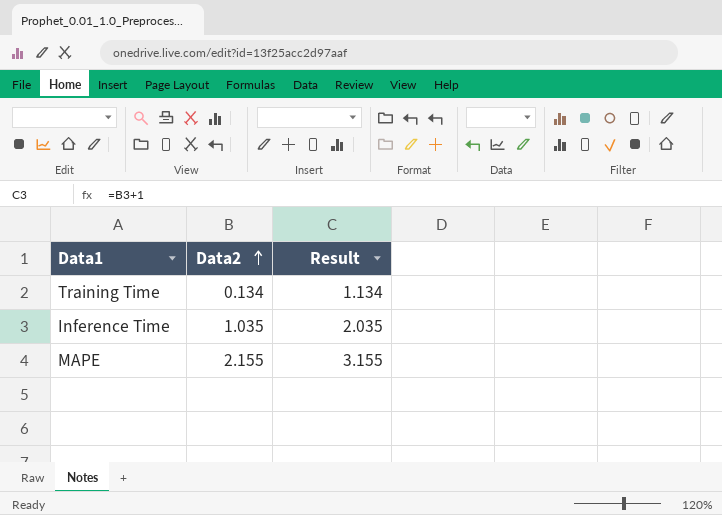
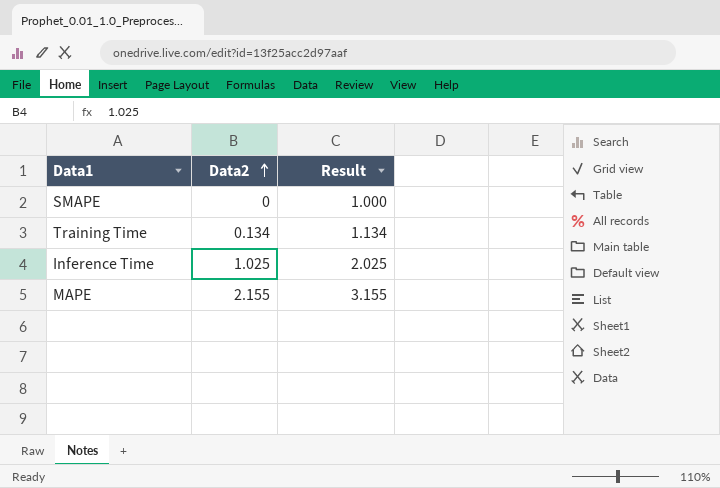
row SMAPE: none -> 0 | 1.000
Inference Time | Data2: 1.035 -> 1.025
Inference Time | Result: 2.035 -> 2.025

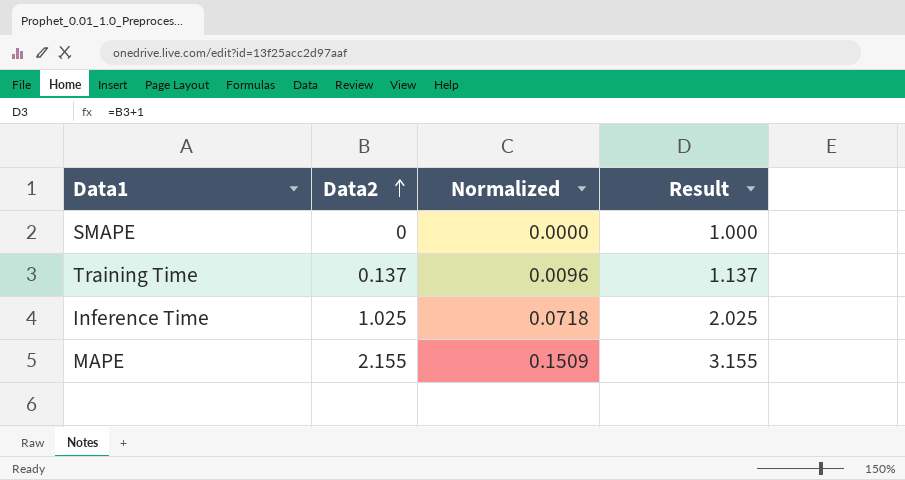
column Normalized | formula: none -> [Data2] * 0.07
Training Time | Data2: 0.134 -> 0.137
Training Time | Result: 1.134 -> 1.137

